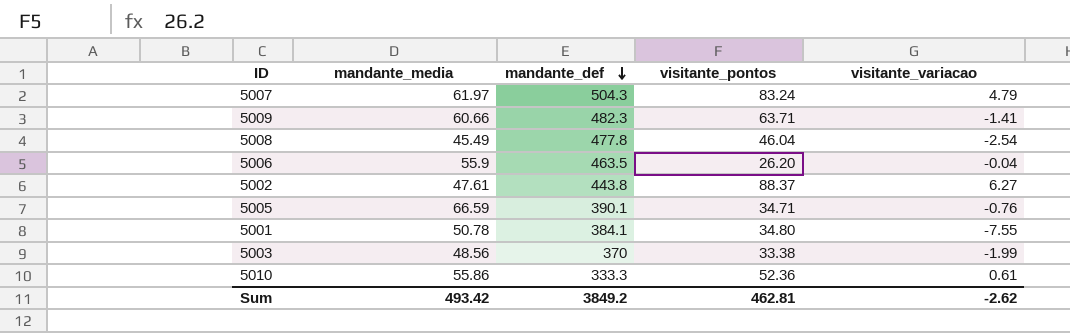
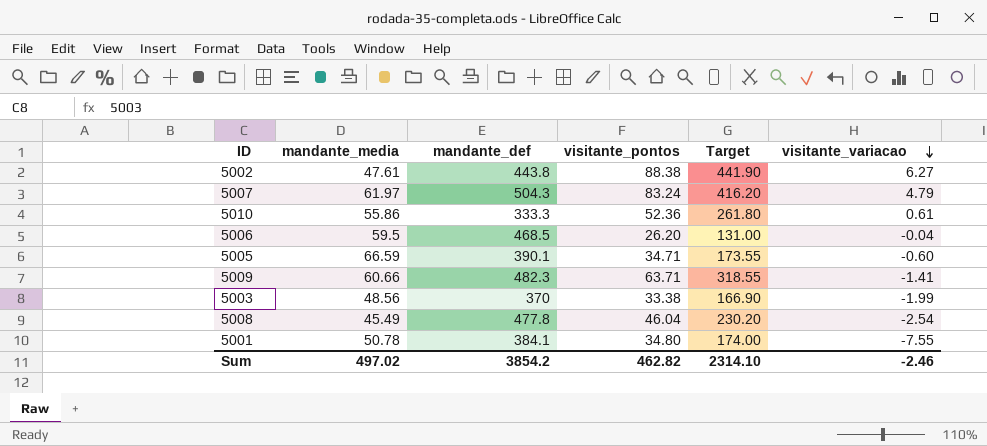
row order: mandante_def descending -> visitante_variacao descending
column Target | formula: none -> [visitante_pontos] * 5
5002 | visitante_pontos: 88.37 -> 88.38
5006 | mandante_media: 55.9 -> 59.5
5006 | mandante_def: 463.5 -> 468.5
5005 | visitante_variacao: -0.76 -> -0.60
Sum | mandante_media: 493.42 -> 497.02
Sum | mandante_def: 3849.2 -> 3854.2
Sum | visitante_pontos: 462.81 -> 462.82
Sum | visitante_variacao: -2.62 -> -2.46

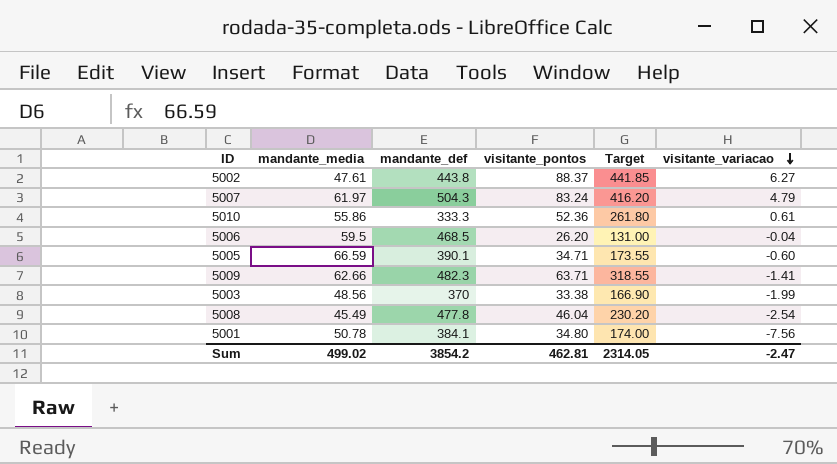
5002 | visitante_pontos: 88.38 -> 88.37
5002 | Target: 441.90 -> 441.85
5009 | mandante_media: 60.66 -> 62.66
5001 | visitante_variacao: -7.55 -> -7.56
Sum | mandante_media: 497.02 -> 499.02
Sum | visitante_pontos: 462.82 -> 462.81
Sum | Target: 2314.10 -> 2314.05
Sum | visitante_variacao: -2.46 -> -2.47

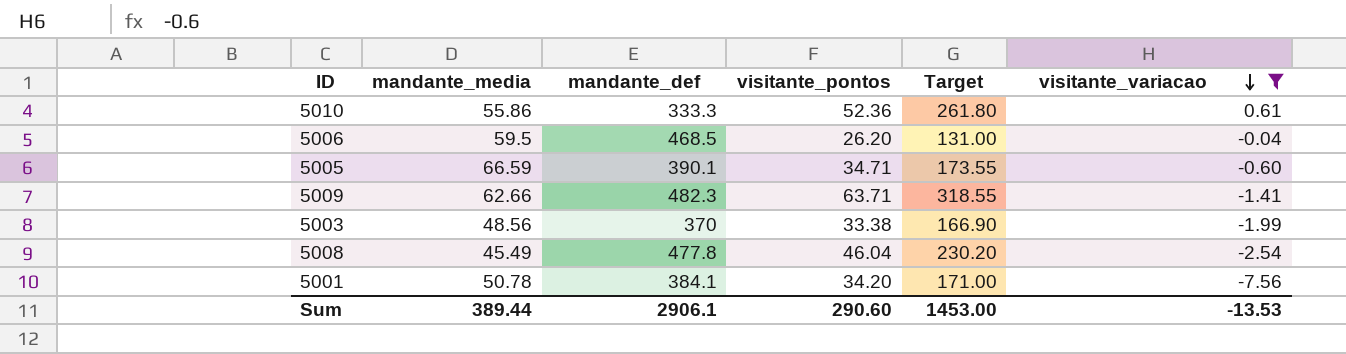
filter: none -> visitante_variacao <= 0.61
5001 | visitante_pontos: 34.80 -> 34.20
5001 | Target: 174.00 -> 171.00
Sum | mandante_media: 499.02 -> 389.44
Sum | mandante_def: 3854.2 -> 2906.1
Sum | visitante_pontos: 462.81 -> 290.60
Sum | Target: 2314.05 -> 1453.00
Sum | visitante_variacao: -2.47 -> -13.53

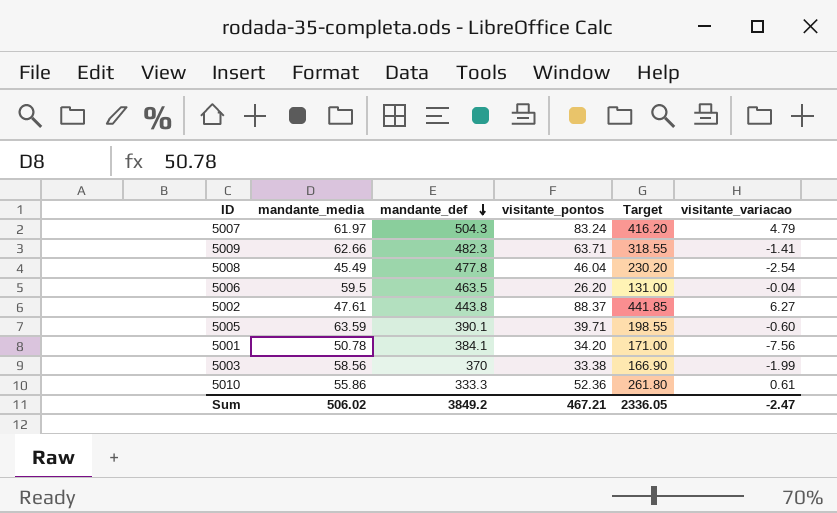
filter: visitante_variacao <= 0.61 -> none
row order: visitante_variacao descending -> mandante_def descending
5006 | mandante_def: 468.5 -> 463.5
5005 | mandante_media: 66.59 -> 63.59
5005 | visitante_pontos: 34.71 -> 39.71
5005 | Target: 173.55 -> 198.55
5003 | mandante_media: 48.56 -> 58.56
Sum | mandante_media: 389.44 -> 506.02
Sum | mandante_def: 2906.1 -> 3849.2
Sum | visitante_pontos: 290.60 -> 467.21
Sum | Target: 1453.00 -> 2336.05
Sum | visitante_variacao: -13.53 -> -2.47

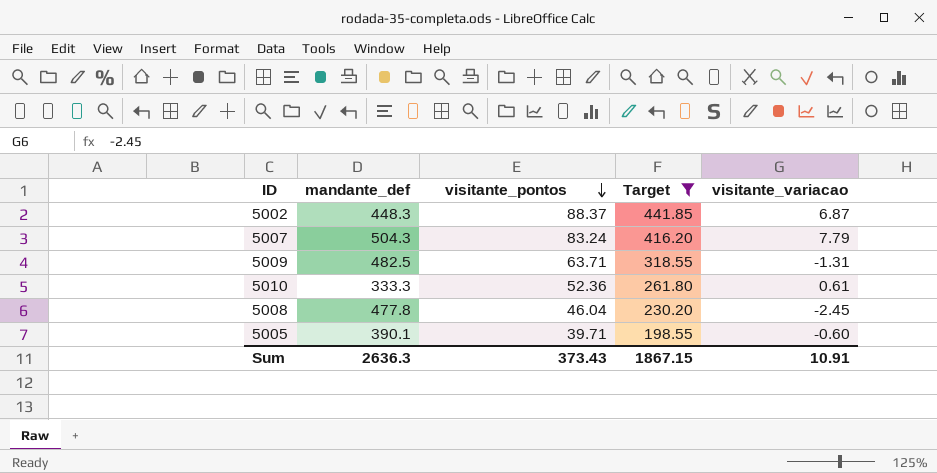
filter: none -> Target >= 198.55
row order: mandante_def descending -> visitante_pontos descending
column mandante_media | position: 2 -> none
5002 | mandante_def: 443.8 -> 448.3
5002 | visitante_variacao: 6.27 -> 6.87
5007 | visitante_variacao: 4.79 -> 7.79
5009 | mandante_def: 482.3 -> 482.5
5009 | visitante_variacao: -1.41 -> -1.31
5008 | visitante_variacao: -2.54 -> -2.45
Sum | mandante_def: 3849.2 -> 2636.3
Sum | visitante_pontos: 467.21 -> 373.43
Sum | Target: 2336.05 -> 1867.15
Sum | visitante_variacao: -2.47 -> 10.91

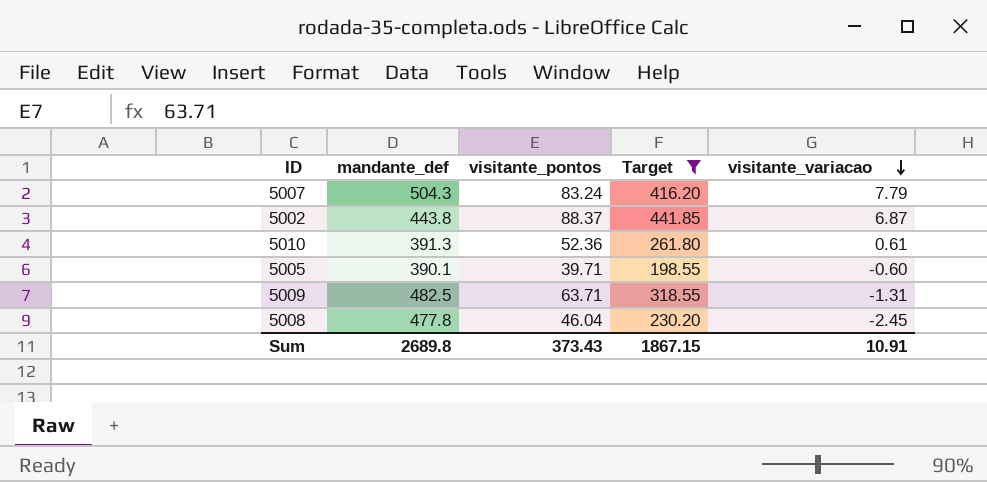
row order: visitante_pontos descending -> visitante_variacao descending
5002 | mandante_def: 448.3 -> 443.8
5010 | mandante_def: 333.3 -> 391.3
Sum | mandante_def: 2636.3 -> 2689.8

